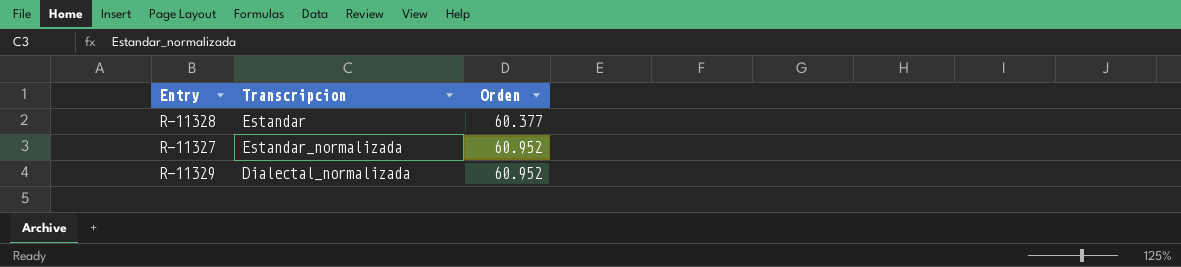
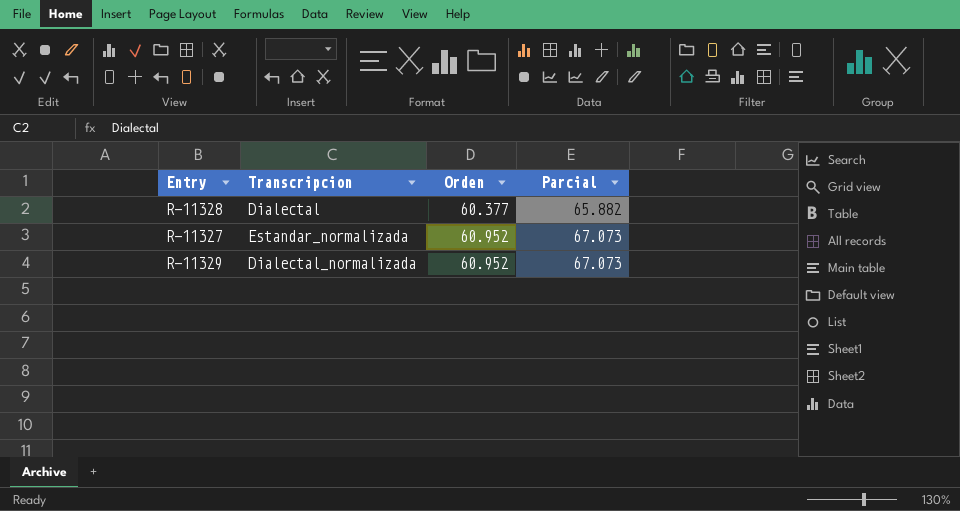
column Parcial | position: none -> 4
R-11328 | Transcripcion: Estandar -> Dialectal

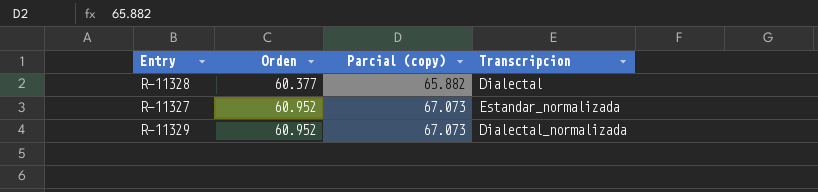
column name: Parcial -> Parcial (copy)
column Transcripcion | position: 2 -> 4

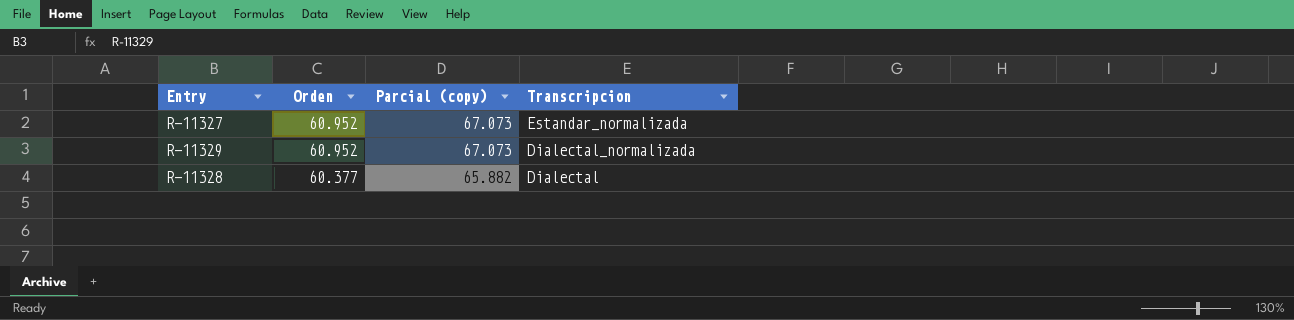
row order: Orden ascending -> Orden descending

